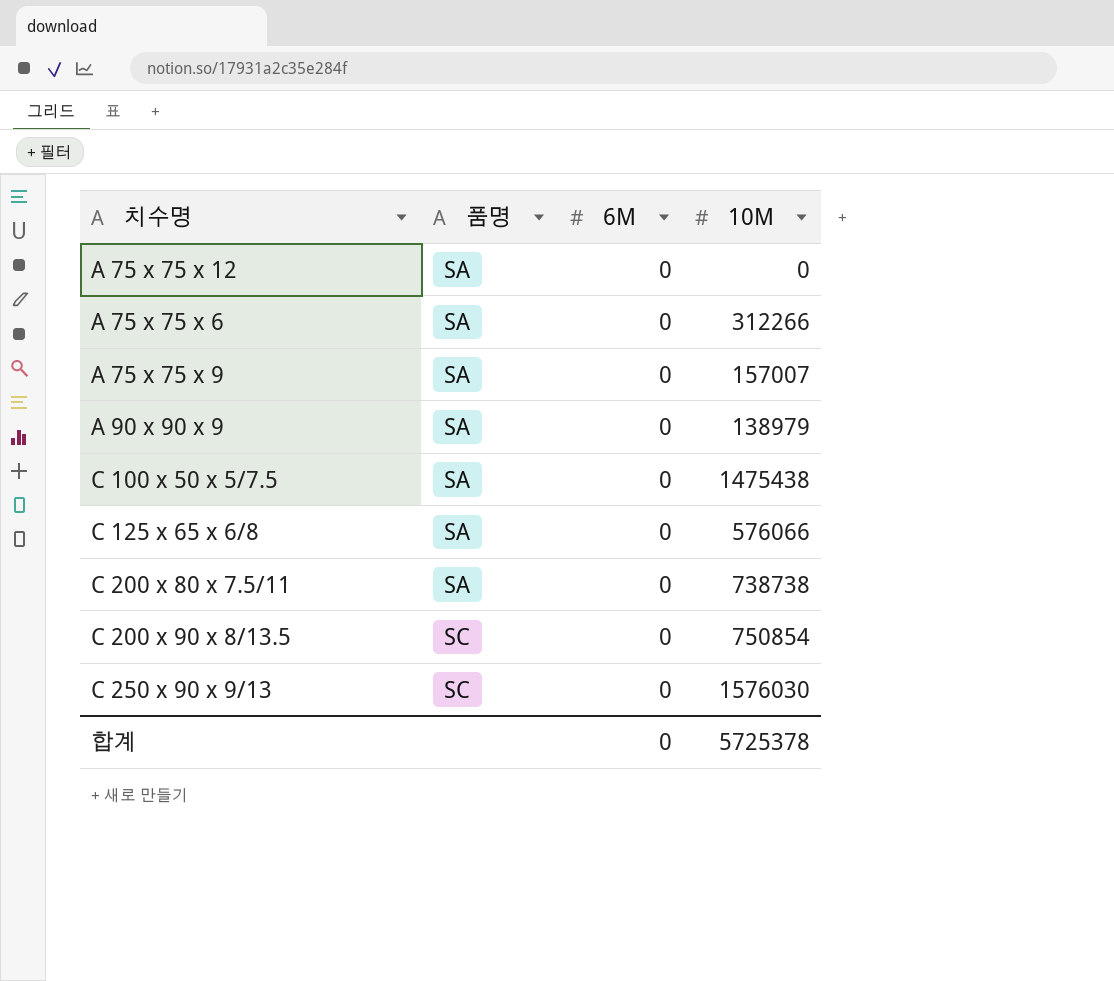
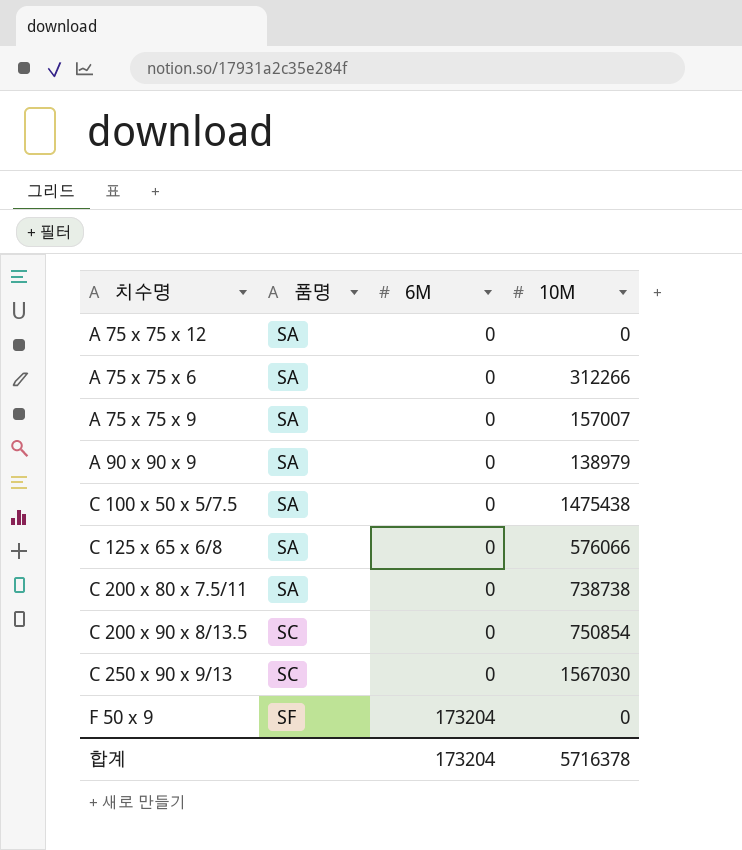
C 250 x 90 x 9/13 | 10M: 1576030 -> 1567030
row F 50 x 9: none -> SF | 173204 | 0
합계 | 6M: 0 -> 173204
합계 | 10M: 5725378 -> 5716378

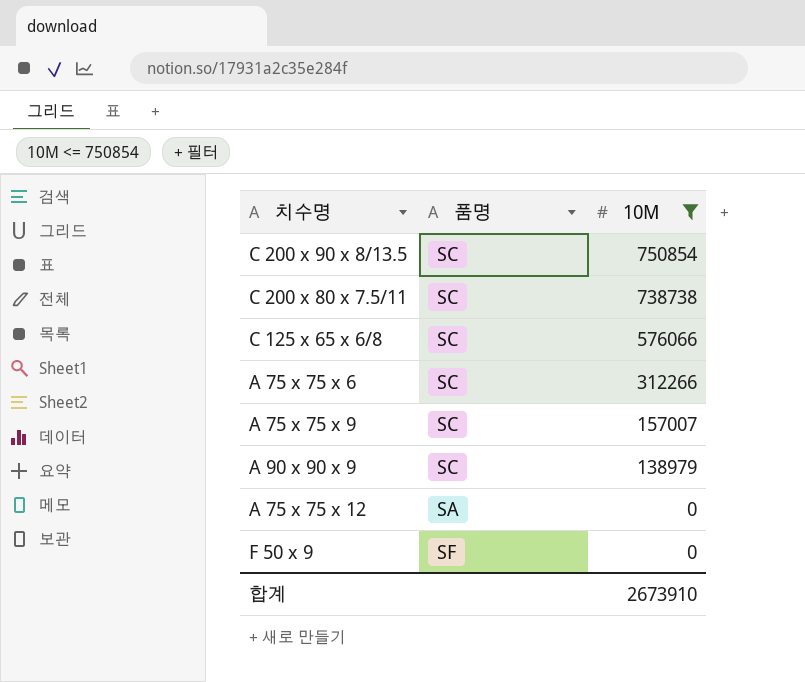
filter: none -> 10M <= 750854
row order: 품명 ascending -> 10M descending
column 6M | position: 3 -> none
C 200 x 80 x 7.5/11 | 품명: SA -> SC
C 125 x 65 x 6/8 | 품명: SA -> SC
A 75 x 75 x 6 | 품명: SA -> SC
A 75 x 75 x 9 | 품명: SA -> SC
A 90 x 90 x 9 | 품명: SA -> SC
합계 | 10M: 5716378 -> 2673910

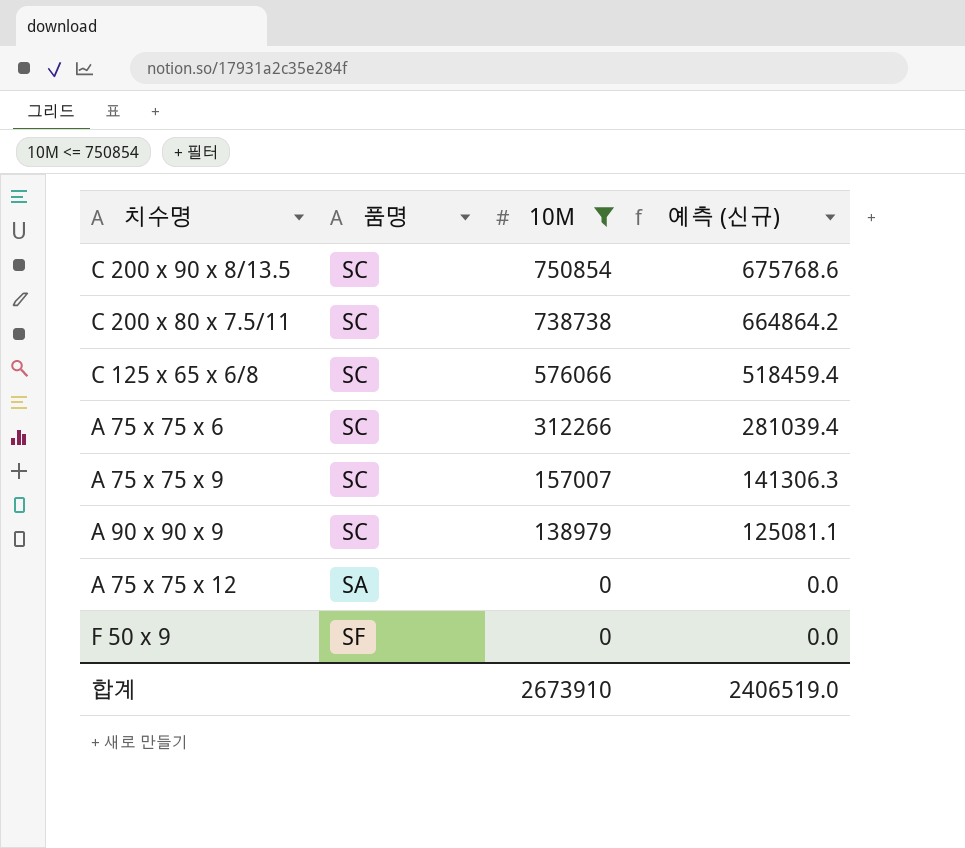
column 예측 (신규) | formula: none -> [10M] * 0.9

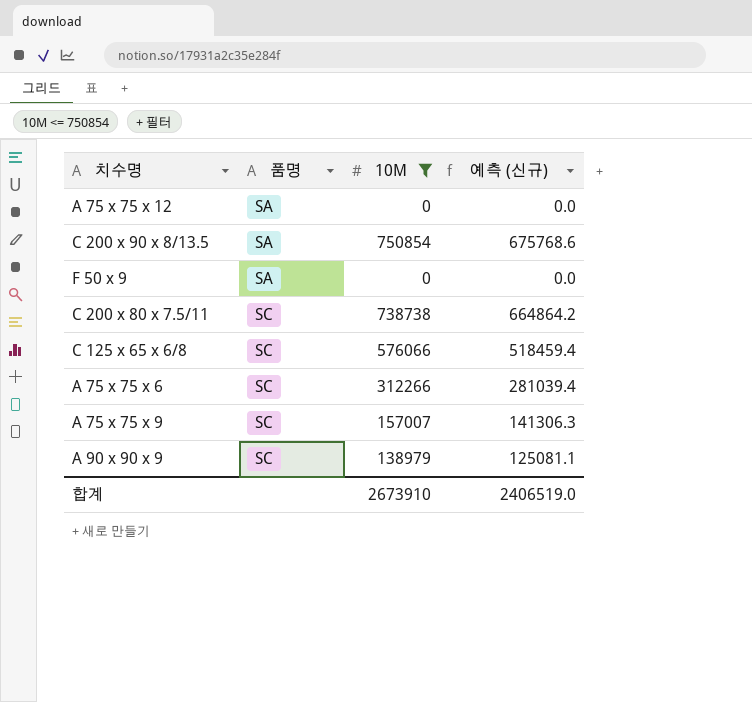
row order: 10M descending -> 품명 ascending
C 200 x 90 x 8/13.5 | 품명: SC -> SA
F 50 x 9 | 품명: SF -> SA

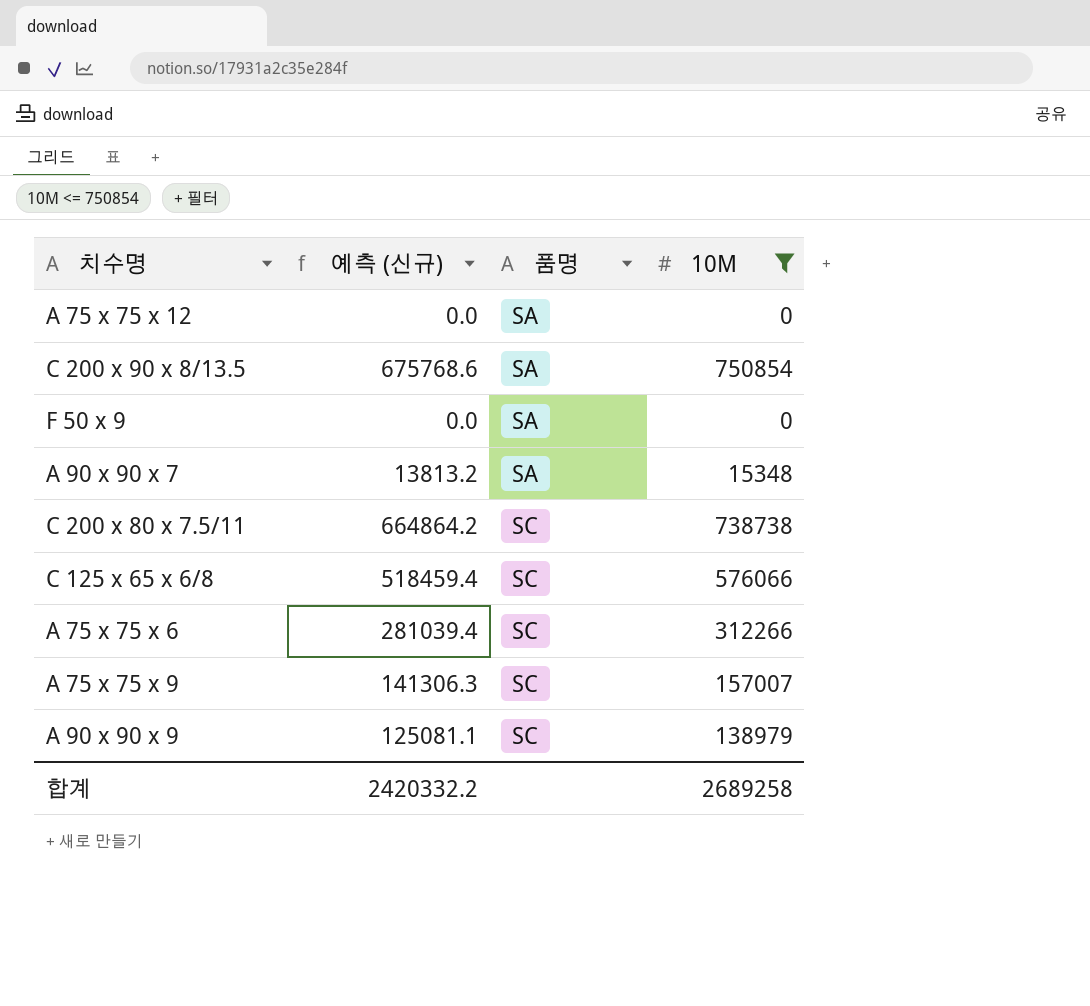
column 예측 (신규) | position: 4 -> 2
row A 90 x 90 x 7: none -> 13813.2 | SA | 15348
합계 | 예측 (신규): 2406519.0 -> 2420332.2
합계 | 10M: 2673910 -> 2689258

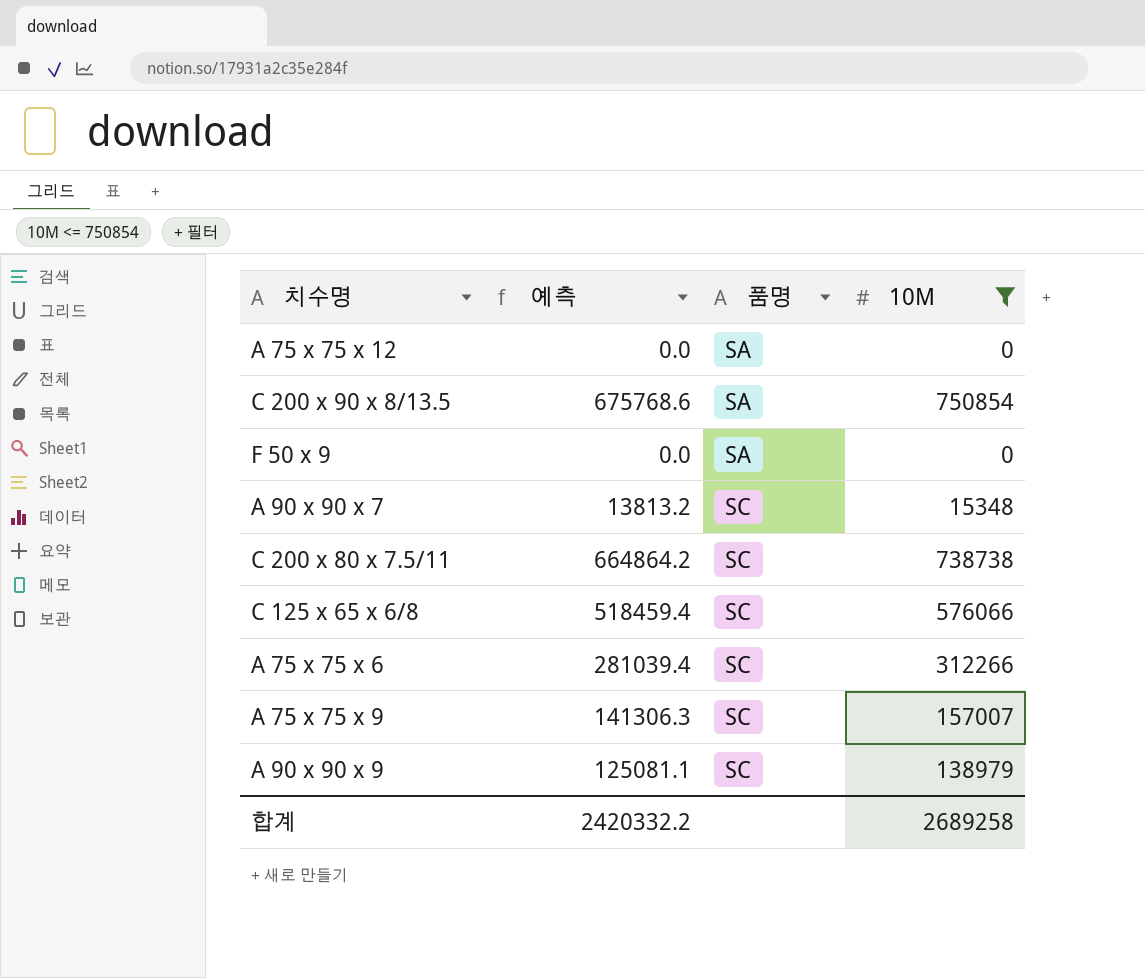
column name: 예측 (신규) -> 예측
A 90 x 90 x 7 | 품명: SA -> SC

